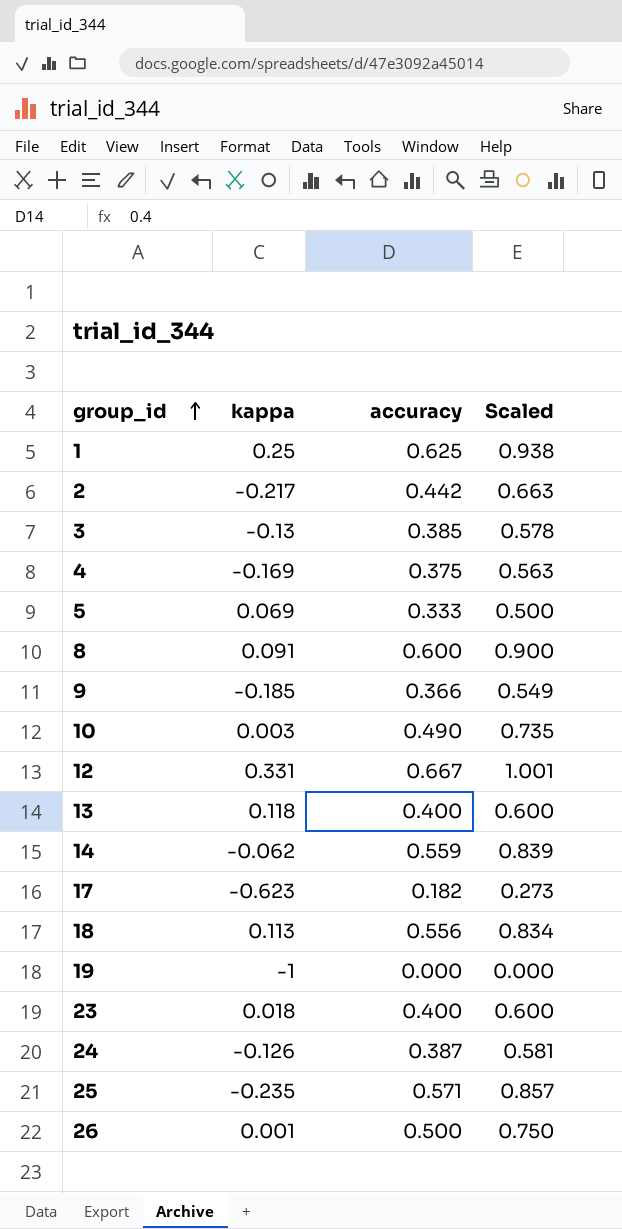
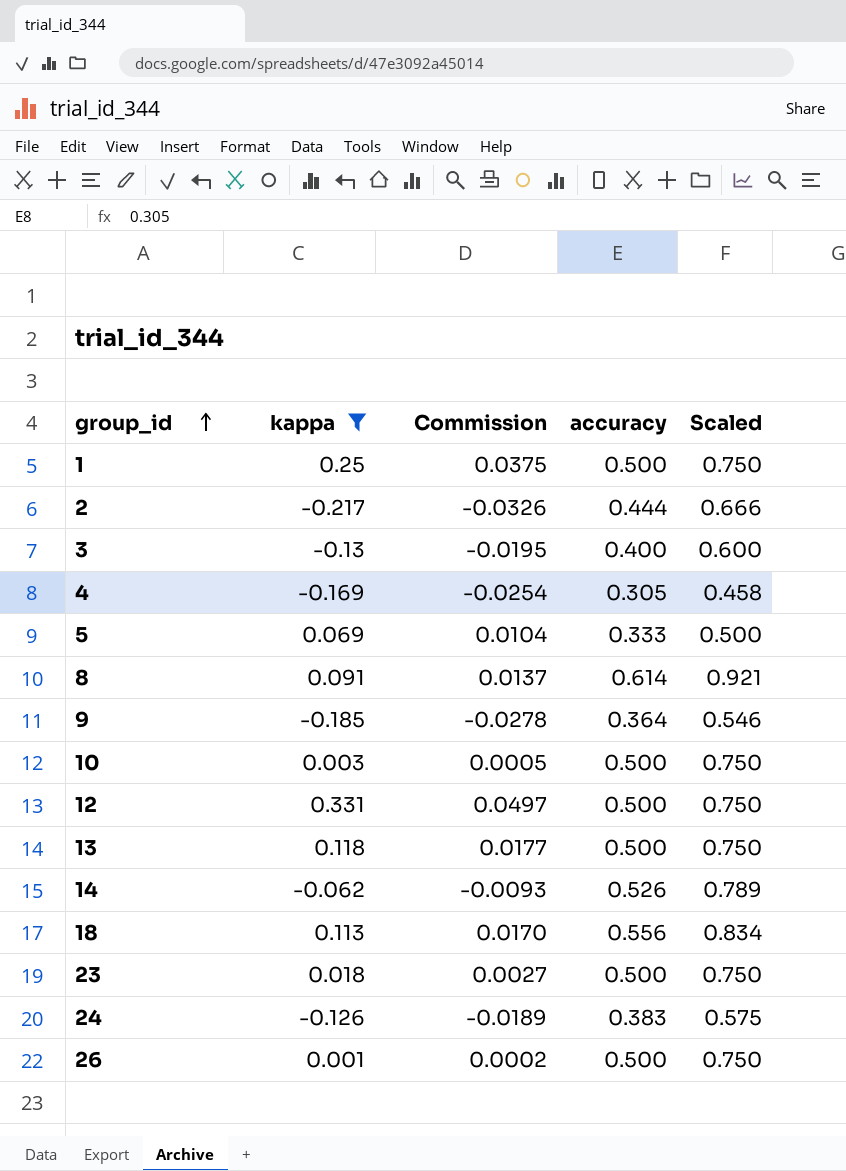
filter: none -> kappa >= -0.217
column Commission | formula: none -> [kappa] * 0.15
1 | accuracy: 0.625 -> 0.500
1 | Scaled: 0.938 -> 0.750
2 | accuracy: 0.442 -> 0.444
2 | Scaled: 0.663 -> 0.666
3 | accuracy: 0.385 -> 0.400
3 | Scaled: 0.578 -> 0.600
4 | accuracy: 0.375 -> 0.305
4 | Scaled: 0.563 -> 0.458
8 | accuracy: 0.600 -> 0.614
8 | Scaled: 0.900 -> 0.921
9 | accuracy: 0.366 -> 0.364
9 | Scaled: 0.549 -> 0.546
10 | accuracy: 0.490 -> 0.500
10 | Scaled: 0.735 -> 0.750
12 | accuracy: 0.667 -> 0.500
12 | Scaled: 1.001 -> 0.750
13 | accuracy: 0.400 -> 0.500
13 | Scaled: 0.600 -> 0.750
14 | accuracy: 0.559 -> 0.526
14 | Scaled: 0.839 -> 0.789
23 | accuracy: 0.400 -> 0.500
23 | Scaled: 0.600 -> 0.750
24 | accuracy: 0.387 -> 0.383
24 | Scaled: 0.581 -> 0.575

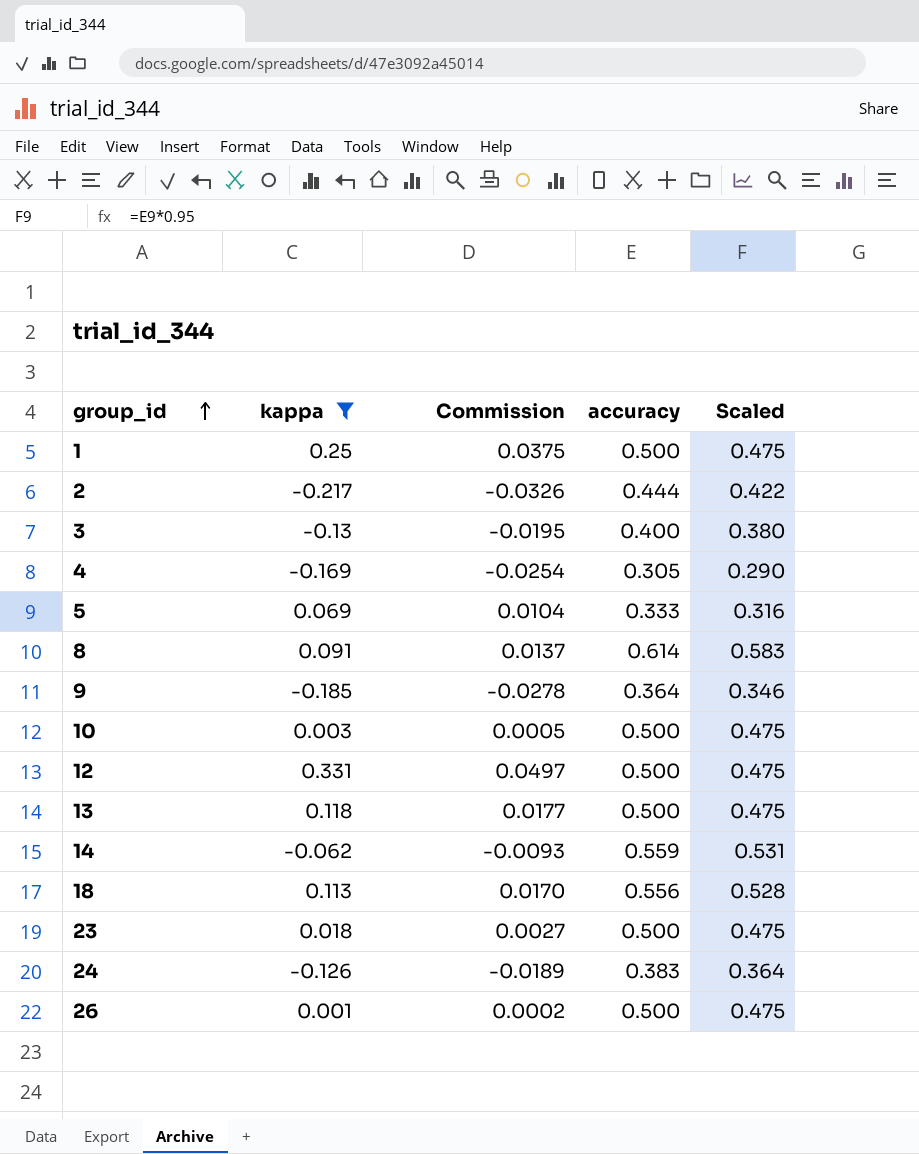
column Scaled | formula: [accuracy] * 1.5 -> [accuracy] * 0.95
14 | accuracy: 0.526 -> 0.559

